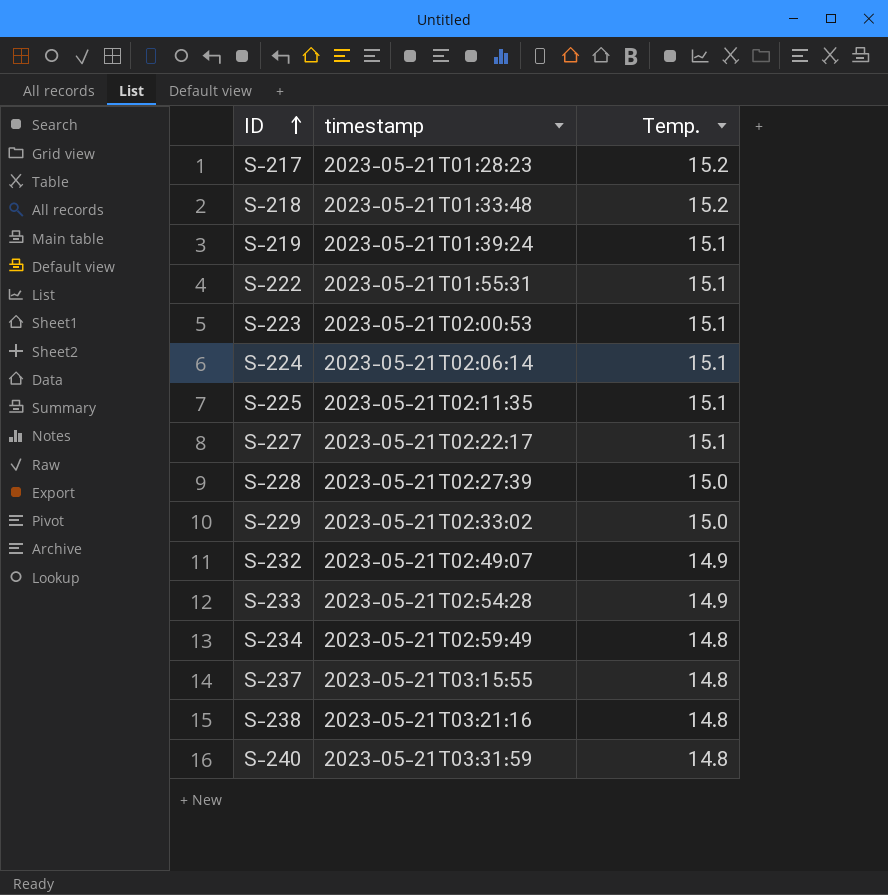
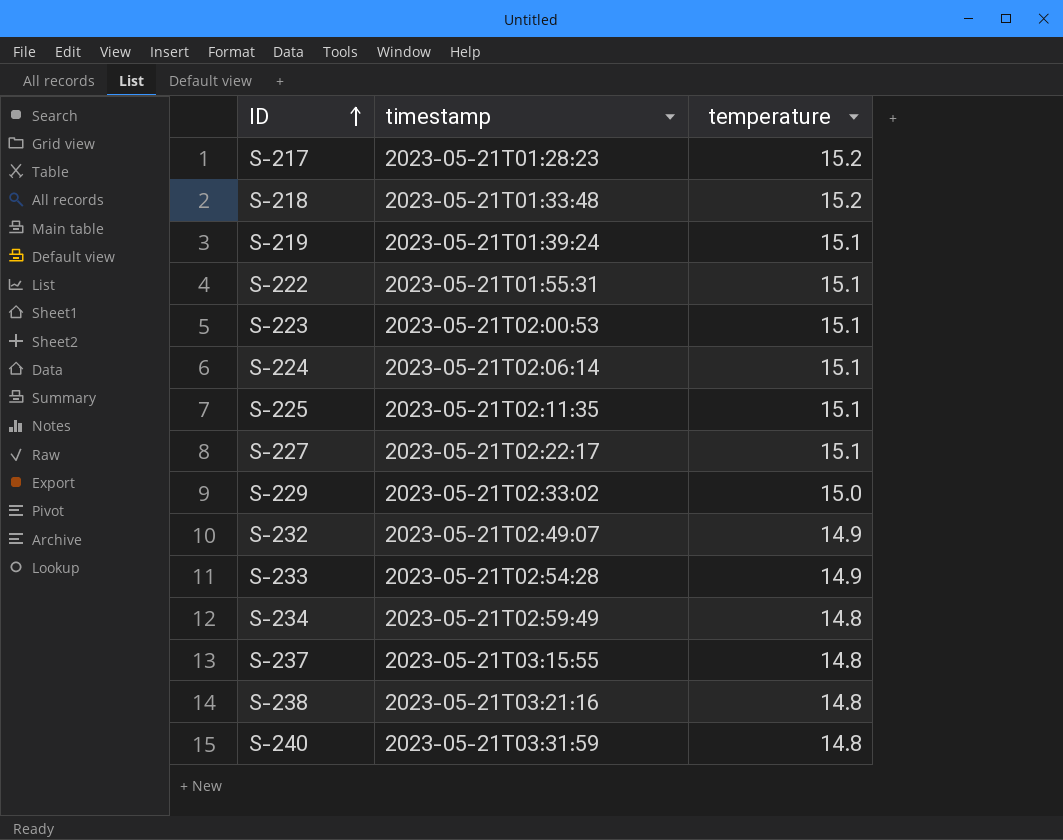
column name: Temp. -> temperature
row S-228: 2023-05-21T02:27:39 | 15.0 -> none

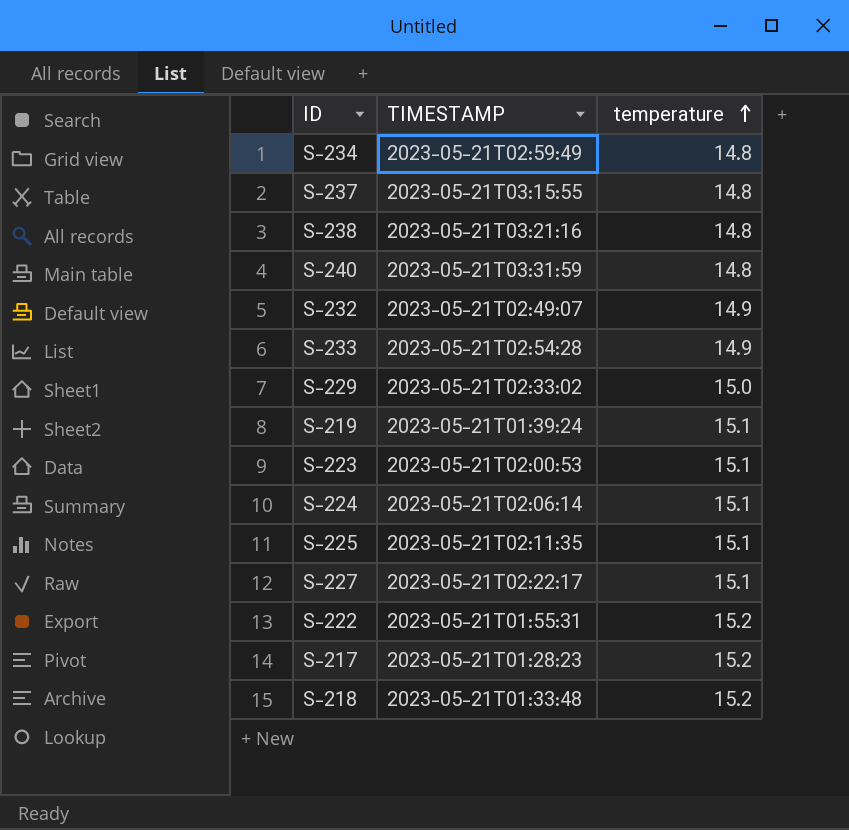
row order: ID ascending -> temperature ascending
column name: timestamp -> TIMESTAMP
S-222 | temperature: 15.1 -> 15.2

